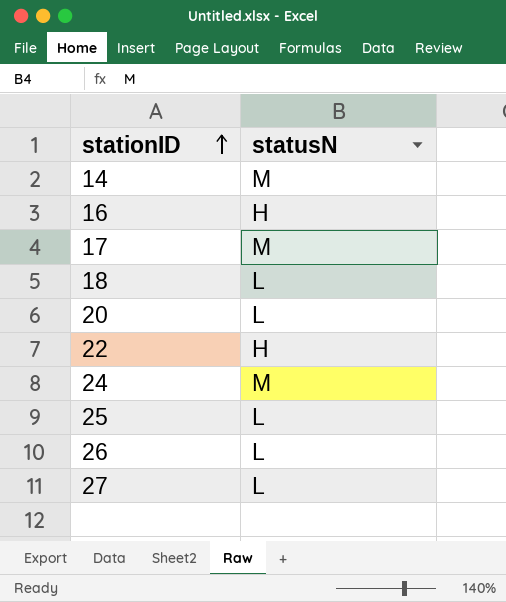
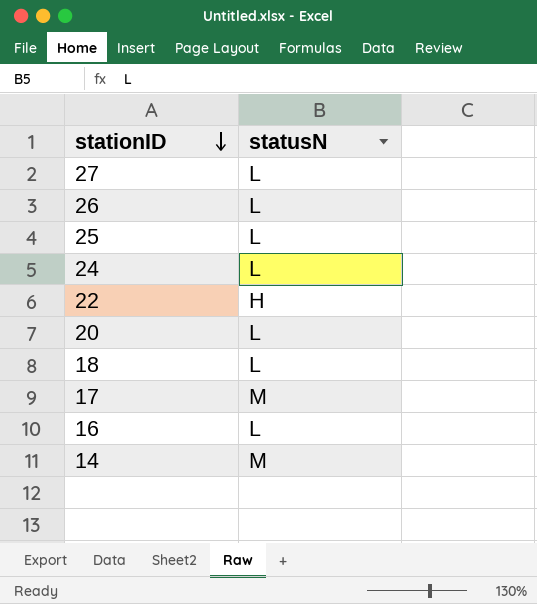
row order: stationID ascending -> stationID descending
24 | statusN: M -> L
16 | statusN: H -> L

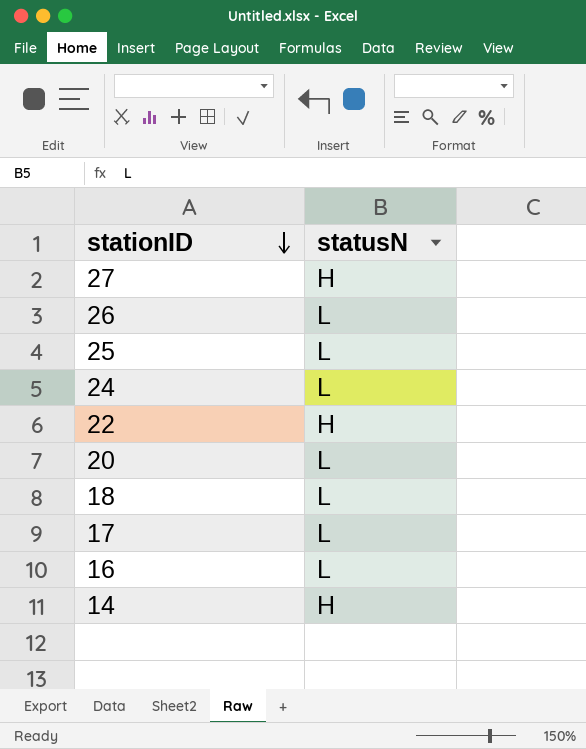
27 | statusN: L -> H
17 | statusN: M -> L
14 | statusN: M -> H

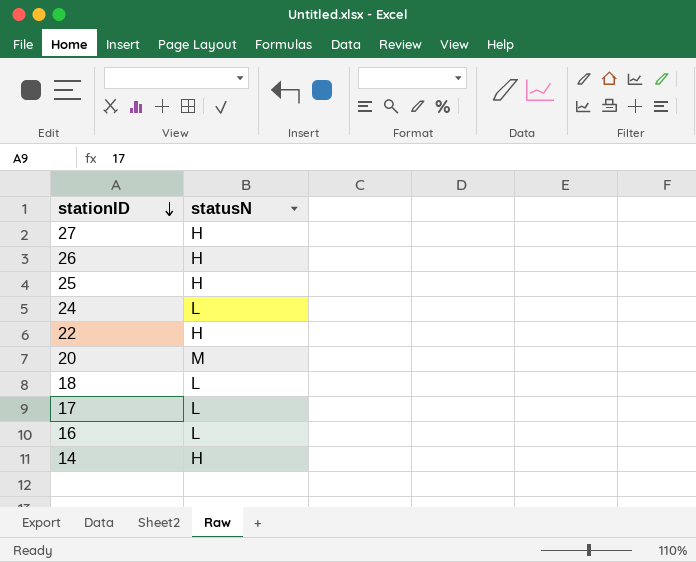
26 | statusN: L -> H
25 | statusN: L -> H
20 | statusN: L -> M

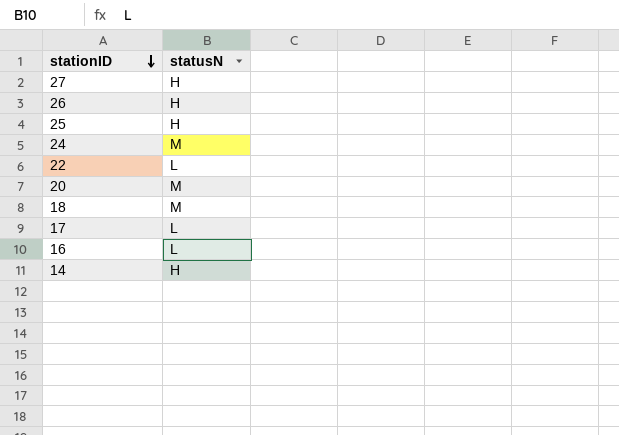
24 | statusN: L -> M
22 | statusN: H -> L
18 | statusN: L -> M

